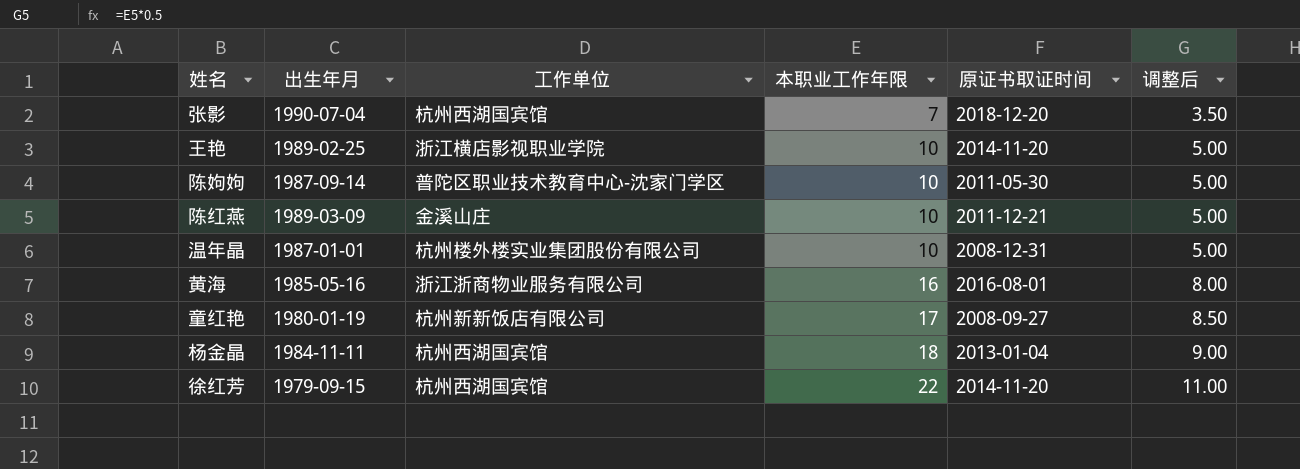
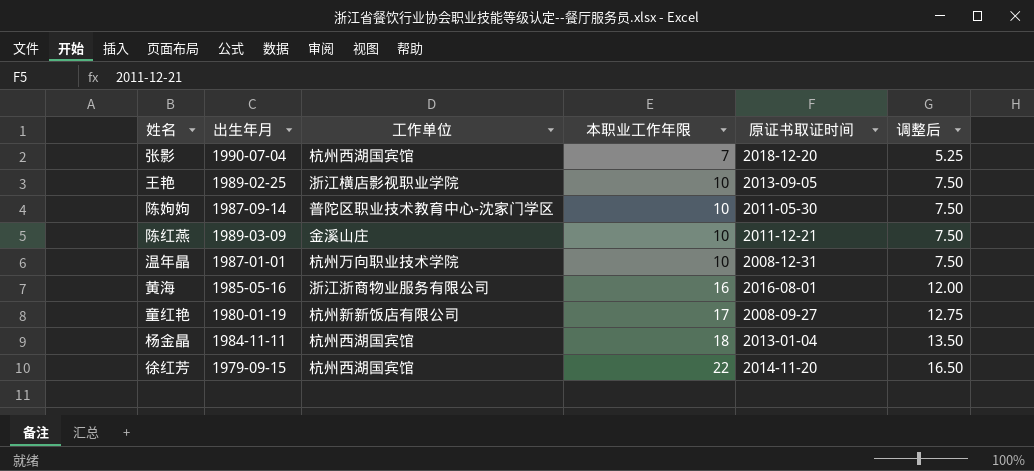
column 调整后 | formula: [本职业工作年限] * 0.5 -> [本职业工作年限] * 0.75
王艳 | 原证书取证时间: 2014-11-20 -> 2013-09-05
温年晶 | 工作单位: 杭州楼外楼实业集团股份有限公司 -> 杭州万向职业技术学院

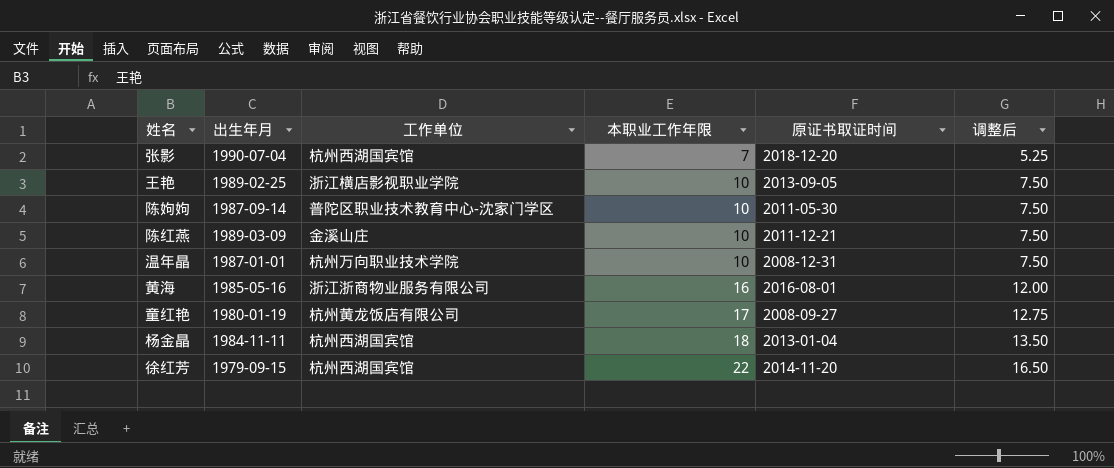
童红艳 | 工作单位: 杭州新新饭店有限公司 -> 杭州黄龙饭店有限公司

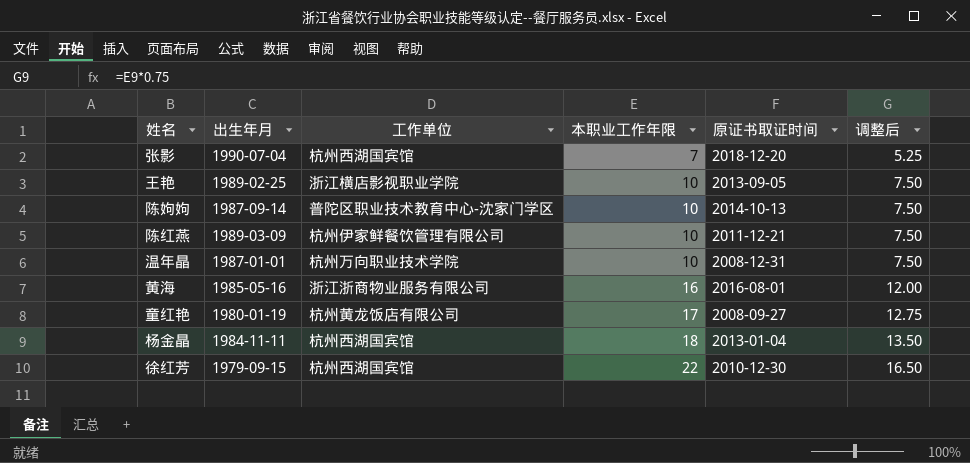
陈姁姁 | 原证书取证时间: 2011-05-30 -> 2014-10-13
陈红燕 | 工作单位: 金溪山庄 -> 杭州伊家鲜餐饮管理有限公司
徐红芳 | 原证书取证时间: 2014-11-20 -> 2010-12-30

